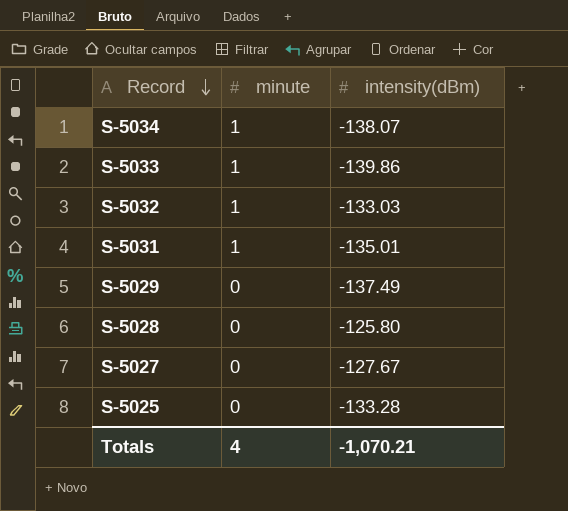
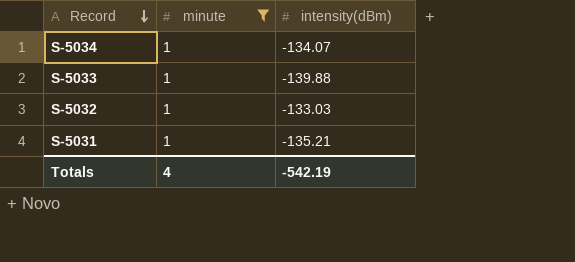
filter: none -> minute = 1
S-5034 | intensity(dBm): -138.07 -> -134.07
S-5033 | intensity(dBm): -139.86 -> -139.88
S-5031 | intensity(dBm): -135.01 -> -135.21
Totals | intensity(dBm): -1,070.21 -> -542.19

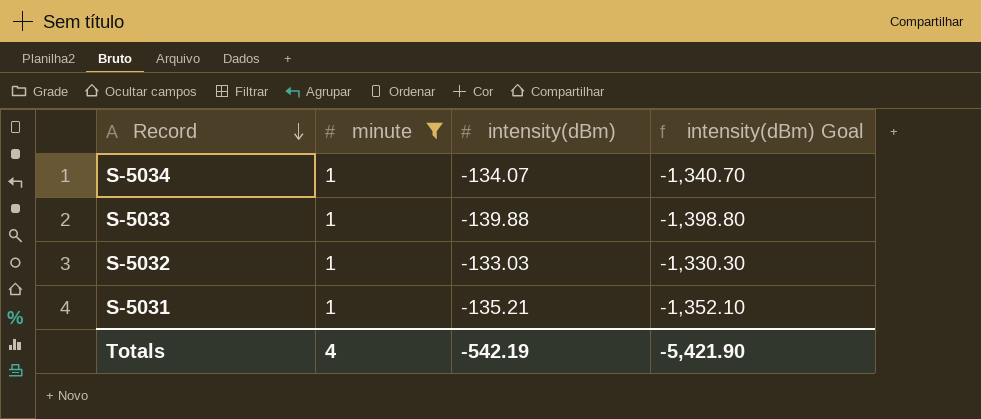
column intensity(dBm) Goal | formula: none -> [intensity(dBm)] * 10

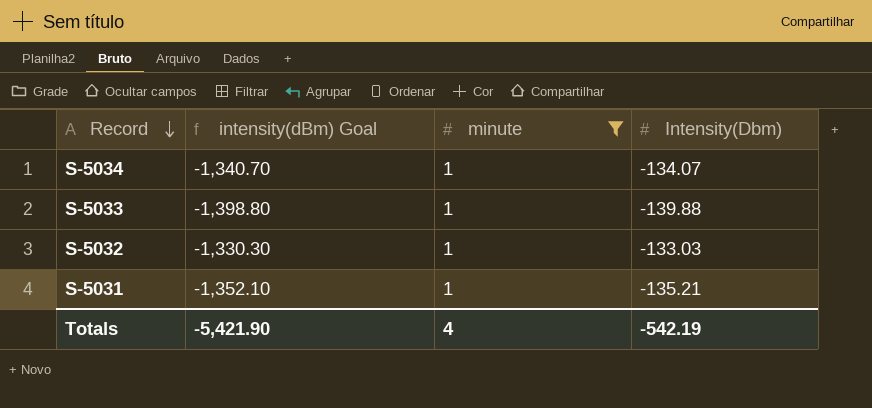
column intensity(dBm) Goal | position: 4 -> 2
column name: intensity(dBm) -> Intensity(Dbm)

